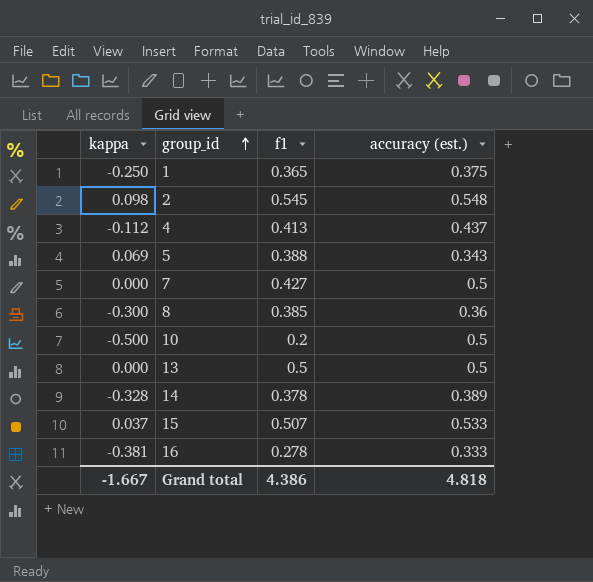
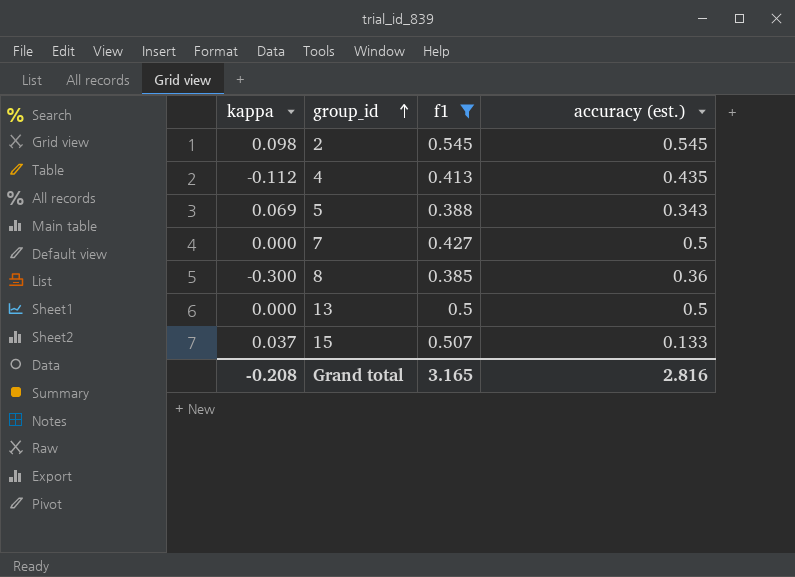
filter: none -> f1 >= 0.385
2 | accuracy (est.): 0.548 -> 0.545
4 | accuracy (est.): 0.437 -> 0.435
15 | accuracy (est.): 0.533 -> 0.133
Grand total | kappa: -1.667 -> -0.208
Grand total | f1: 4.386 -> 3.165
Grand total | accuracy (est.): 4.818 -> 2.816

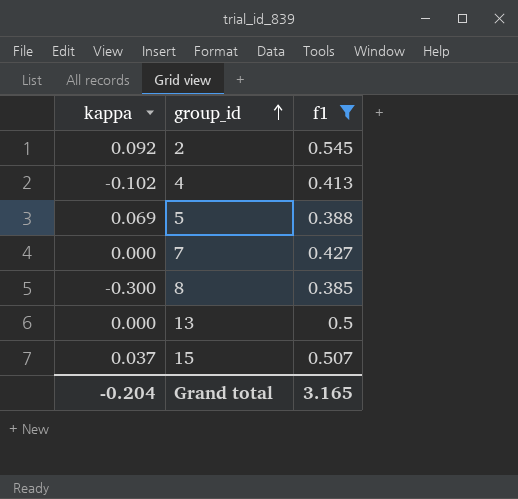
column accuracy (est.) | position: 4 -> none
2 | kappa: 0.098 -> 0.092
4 | kappa: -0.112 -> -0.102
Grand total | kappa: -0.208 -> -0.204

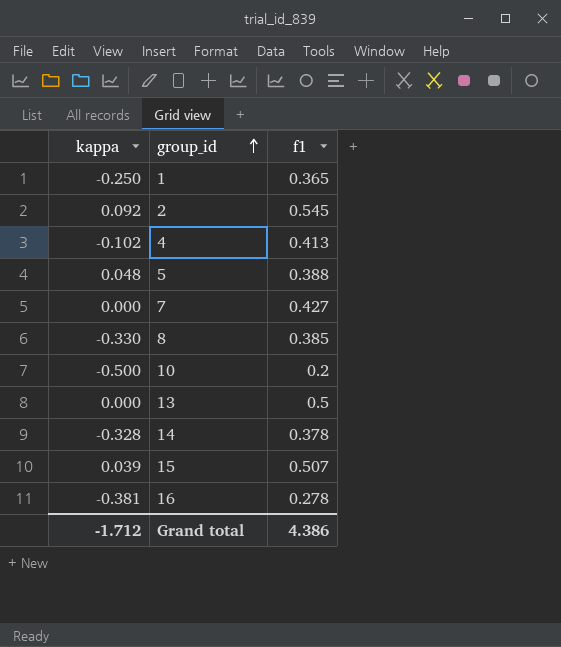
filter: f1 >= 0.385 -> none
5 | kappa: 0.069 -> 0.048
8 | kappa: -0.300 -> -0.330
15 | kappa: 0.037 -> 0.039
Grand total | kappa: -0.204 -> -1.712
Grand total | f1: 3.165 -> 4.386

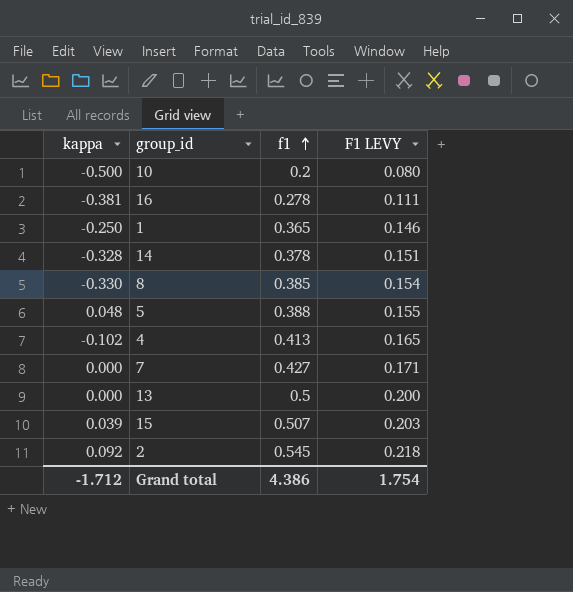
row order: group_id ascending -> f1 ascending
column F1 LEVY | formula: none -> [f1] * 0.4

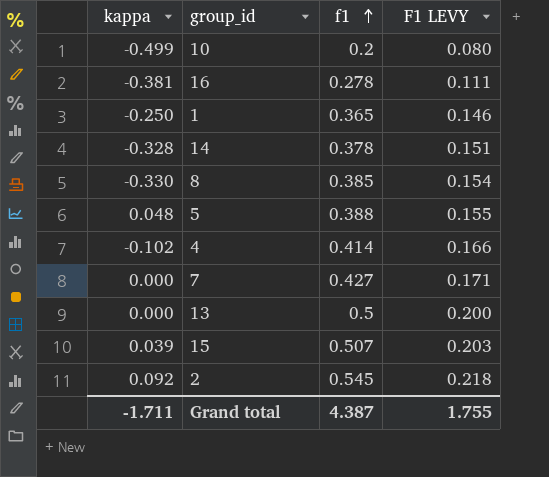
10 | kappa: -0.500 -> -0.499
4 | f1: 0.413 -> 0.414
4 | F1 LEVY: 0.165 -> 0.166
Grand total | kappa: -1.712 -> -1.711
Grand total | f1: 4.386 -> 4.387
Grand total | F1 LEVY: 1.754 -> 1.755

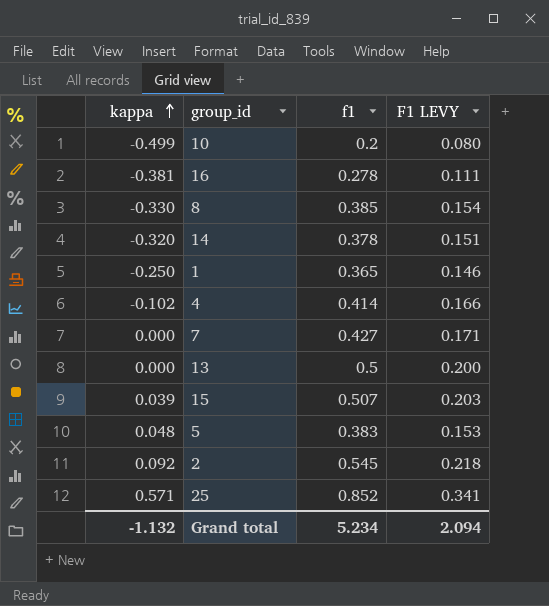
row order: f1 ascending -> kappa ascending
14 | kappa: -0.328 -> -0.320
5 | f1: 0.388 -> 0.383
5 | F1 LEVY: 0.155 -> 0.153
row 25: none -> 0.571 | 0.852 | 0.341
Grand total | kappa: -1.711 -> -1.132
Grand total | f1: 4.387 -> 5.234
Grand total | F1 LEVY: 1.755 -> 2.094

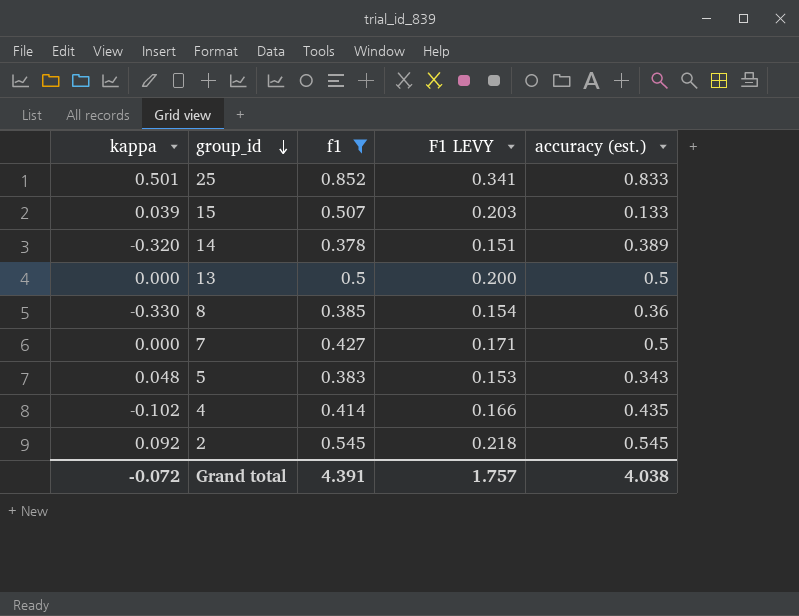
filter: none -> f1 >= 0.378
row order: kappa ascending -> group_id descending
column accuracy (est.) | position: none -> 5
25 | kappa: 0.571 -> 0.501
Grand total | kappa: -1.132 -> -0.072
Grand total | f1: 5.234 -> 4.391
Grand total | F1 LEVY: 2.094 -> 1.757

